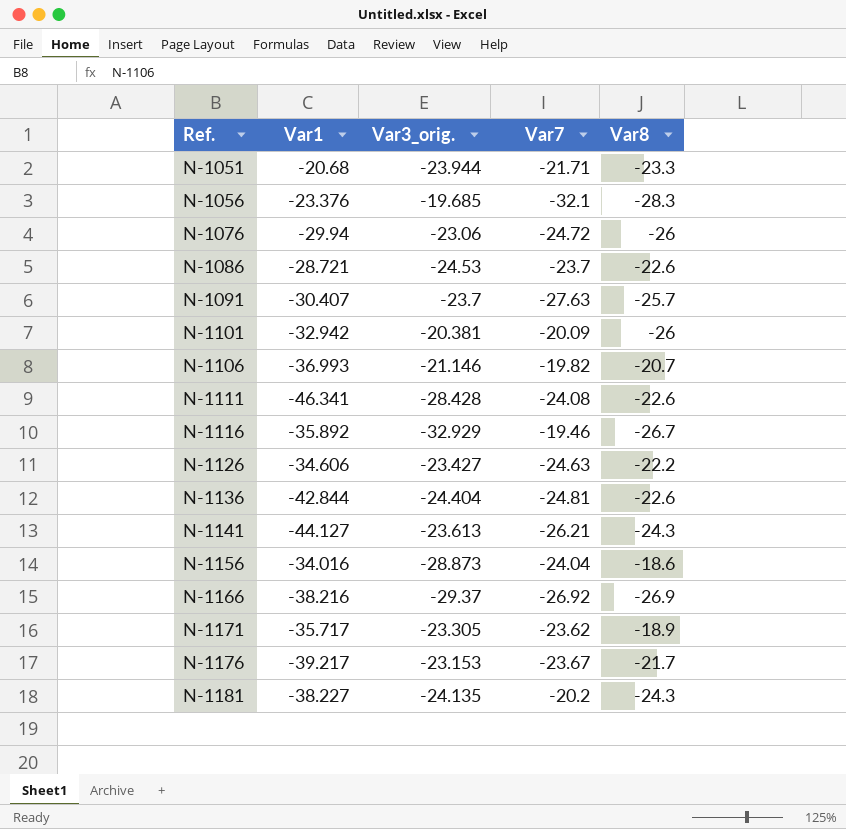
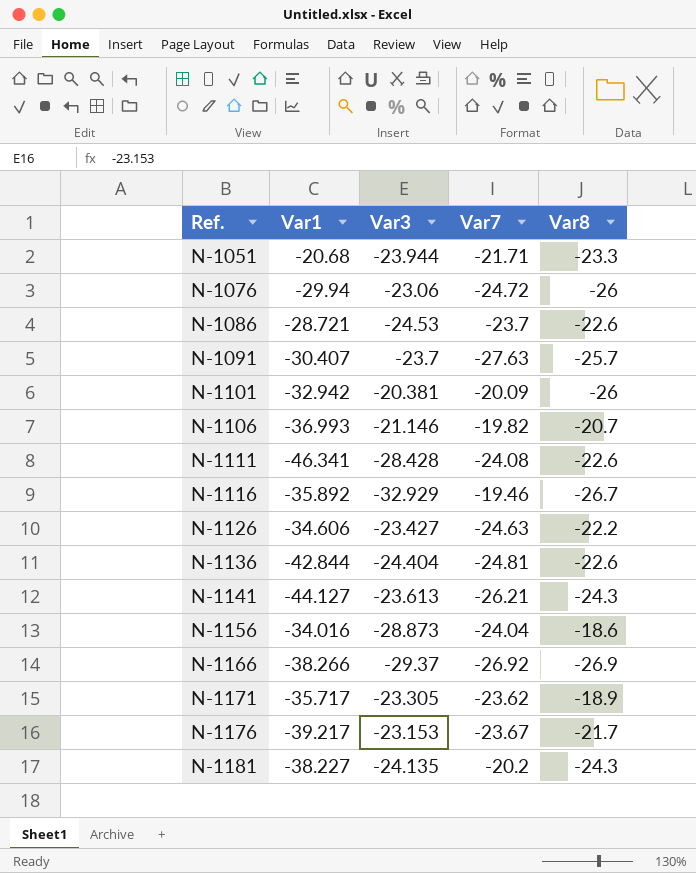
column name: Var3_orig. -> Var3
row N-1056: -23.376 | -19.685 | -32.1 | -28.3 -> none
N-1166 | Var1: -38.216 -> -38.266

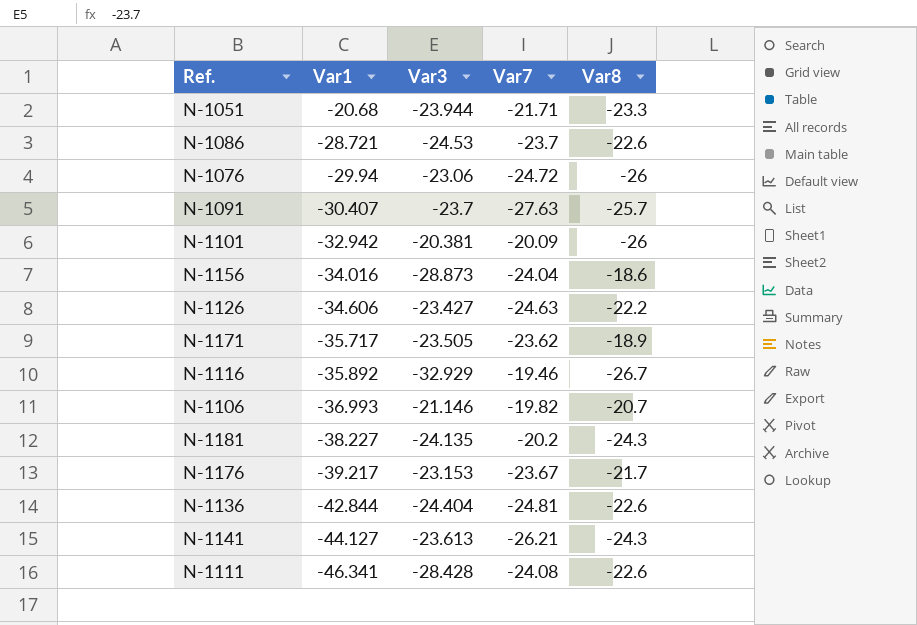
row order: Ref. ascending -> Var1 descending
row N-1166: -38.266 | -29.37 | -26.92 | -26.9 -> none
N-1171 | Var3: -23.305 -> -23.505

